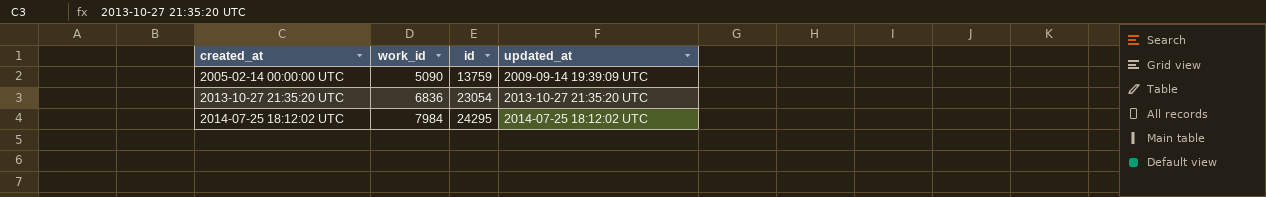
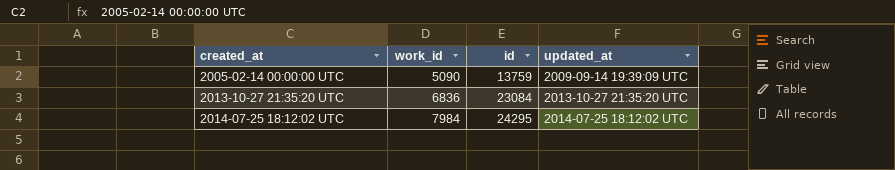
2013-10-27 21:35:20 UTC | id: 23054 -> 23084

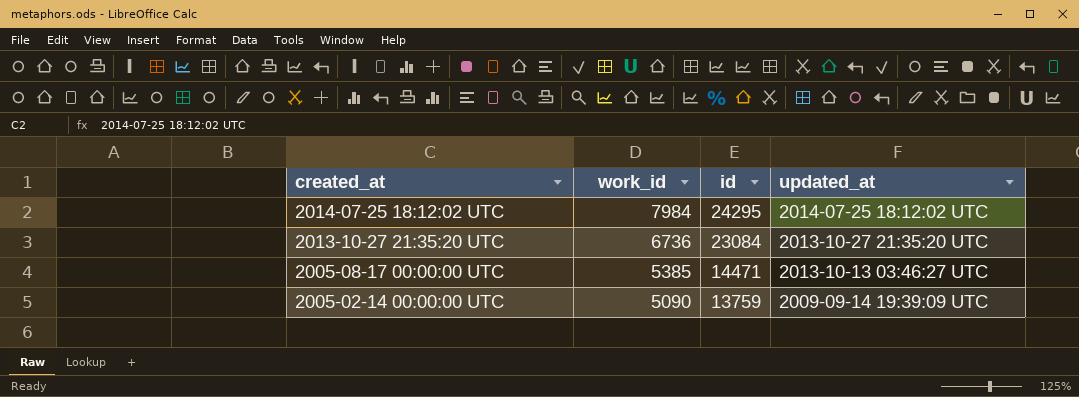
row order: created_at ascending -> created_at descending
2013-10-27 21:35:20 UTC | work_id: 6836 -> 6736
row 2005-08-17 00:00:00 UTC: none -> 5385 | 14471 | 2013-10-13 03:46:27 UTC

